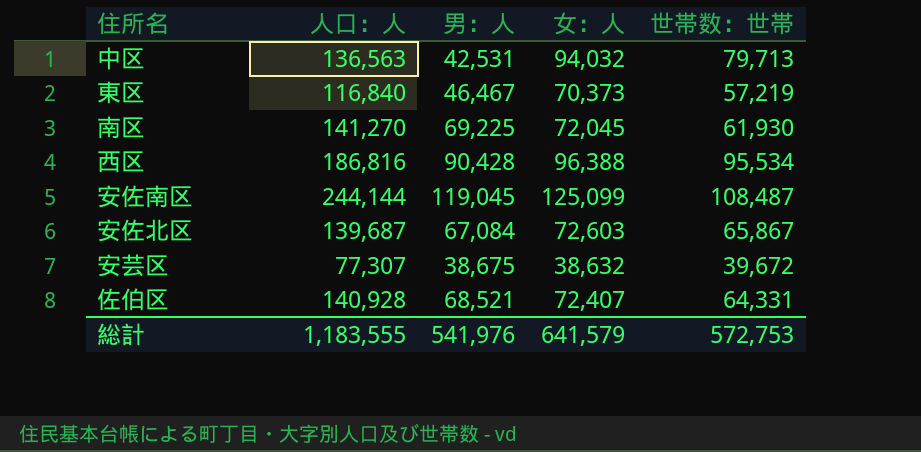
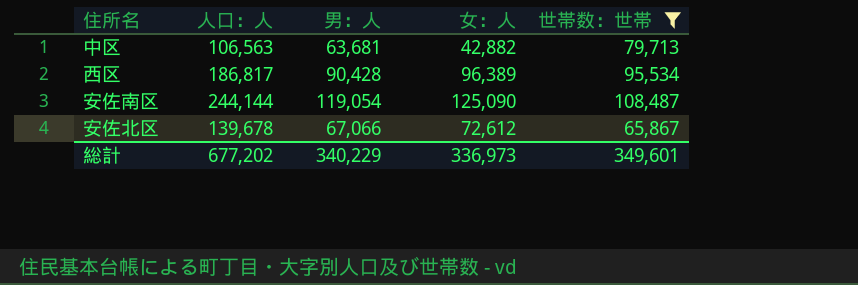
filter: none -> 世帯数：世帯 >= 65,867
中区 | 人口：人: 136,563 -> 106,563
中区 | 男：人: 42,531 -> 63,681
中区 | 女：人: 94,032 -> 42,882
西区 | 人口：人: 186,816 -> 186,817
西区 | 女：人: 96,388 -> 96,389
安佐南区 | 男：人: 119,045 -> 119,054
安佐南区 | 女：人: 125,099 -> 125,090
安佐北区 | 人口：人: 139,687 -> 139,678
安佐北区 | 男：人: 67,084 -> 67,066
安佐北区 | 女：人: 72,603 -> 72,612
総計 | 人口：人: 1,183,555 -> 677,202
総計 | 男：人: 541,976 -> 340,229
総計 | 女：人: 641,579 -> 336,973
総計 | 世帯数：世帯: 572,753 -> 349,601

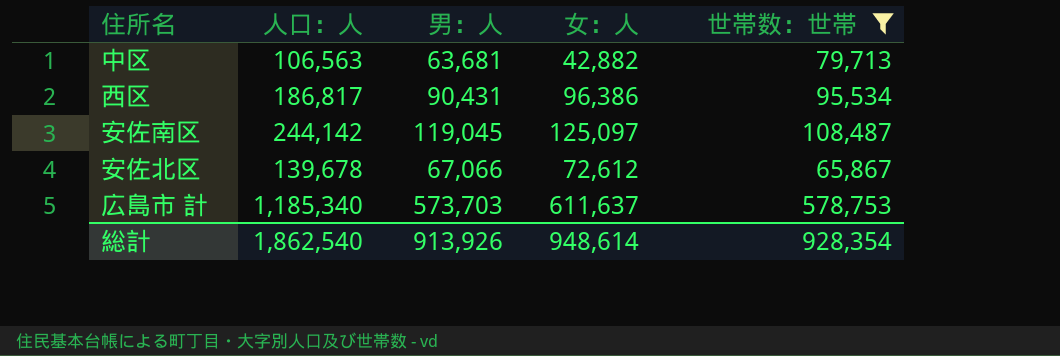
西区 | 男：人: 90,428 -> 90,431
西区 | 女：人: 96,389 -> 96,386
安佐南区 | 人口：人: 244,144 -> 244,142
安佐南区 | 男：人: 119,054 -> 119,045
安佐南区 | 女：人: 125,090 -> 125,097
row 広島市 計: none -> 1,185,340 | 573,703 | 611,637 | 578,753
総計 | 人口：人: 677,202 -> 1,862,540
総計 | 男：人: 340,229 -> 913,926
総計 | 女：人: 336,973 -> 948,614
総計 | 世帯数：世帯: 349,601 -> 928,354

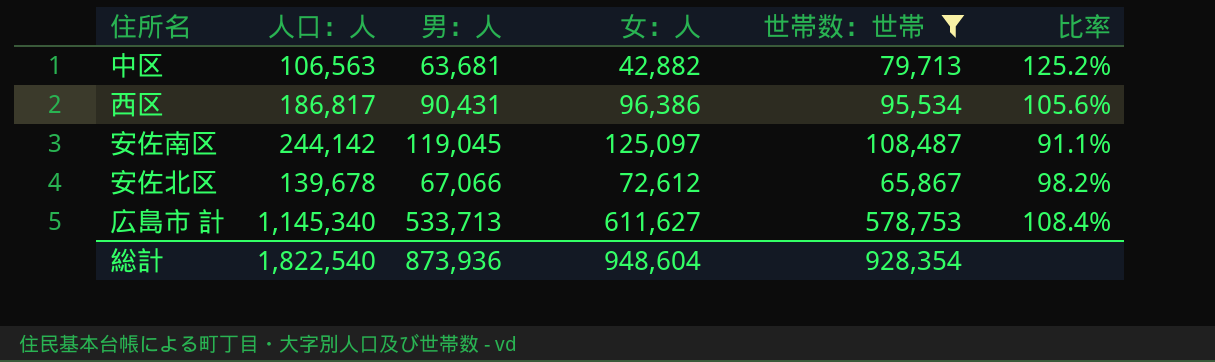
column 比率 | formula: none -> [世帯数：世帯] / [男：人]
広島市 計 | 人口：人: 1,185,340 -> 1,145,340
広島市 計 | 男：人: 573,703 -> 533,713
広島市 計 | 女：人: 611,637 -> 611,627
総計 | 人口：人: 1,862,540 -> 1,822,540
総計 | 男：人: 913,926 -> 873,936
総計 | 女：人: 948,614 -> 948,604

